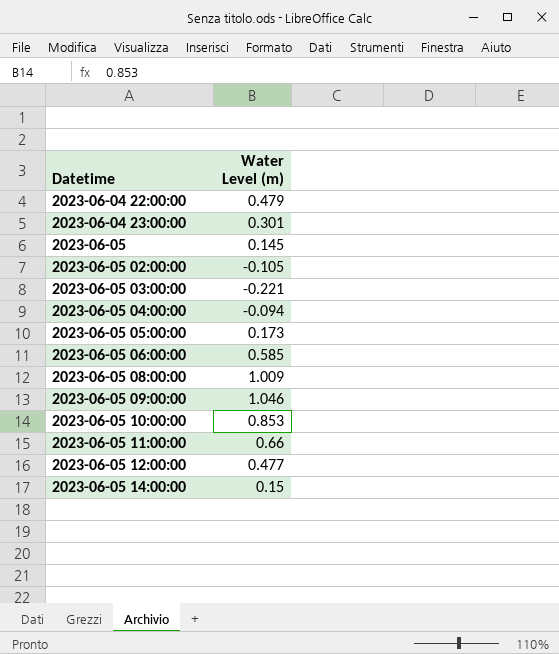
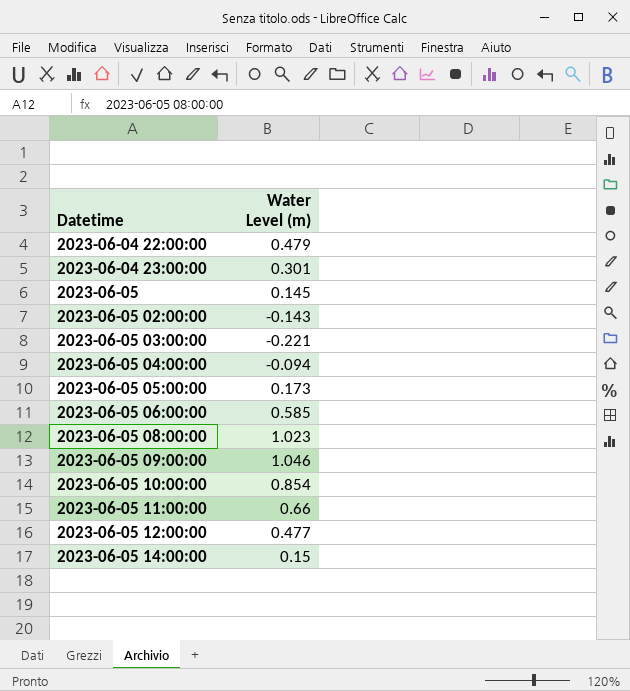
2023-06-05 02:00:00 | Water Level (m): -0.105 -> -0.143
2023-06-05 08:00:00 | Water Level (m): 1.009 -> 1.023
2023-06-05 10:00:00 | Water Level (m): 0.853 -> 0.854

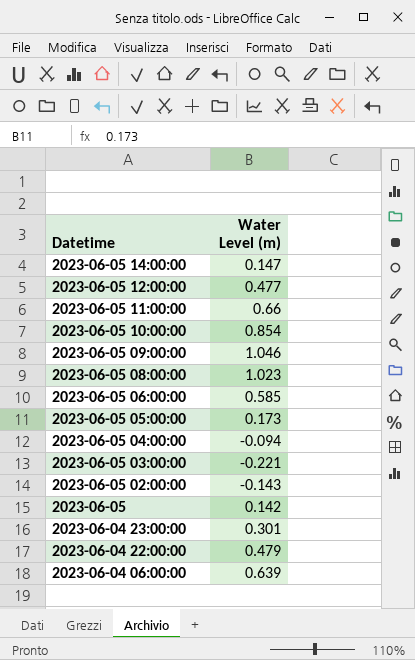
row order: Datetime ascending -> Datetime descending
2023-06-05 14:00:00 | Water Level (m): 0.15 -> 0.147
2023-06-05 | Water Level (m): 0.145 -> 0.142
row 2023-06-04 06:00:00: none -> 0.639

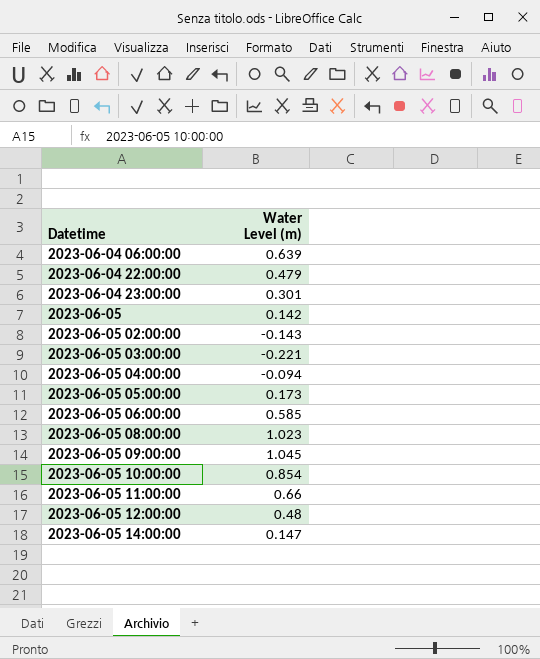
row order: Datetime descending -> Datetime ascending
2023-06-05 09:00:00 | Water Level (m): 1.046 -> 1.045
2023-06-05 12:00:00 | Water Level (m): 0.477 -> 0.48

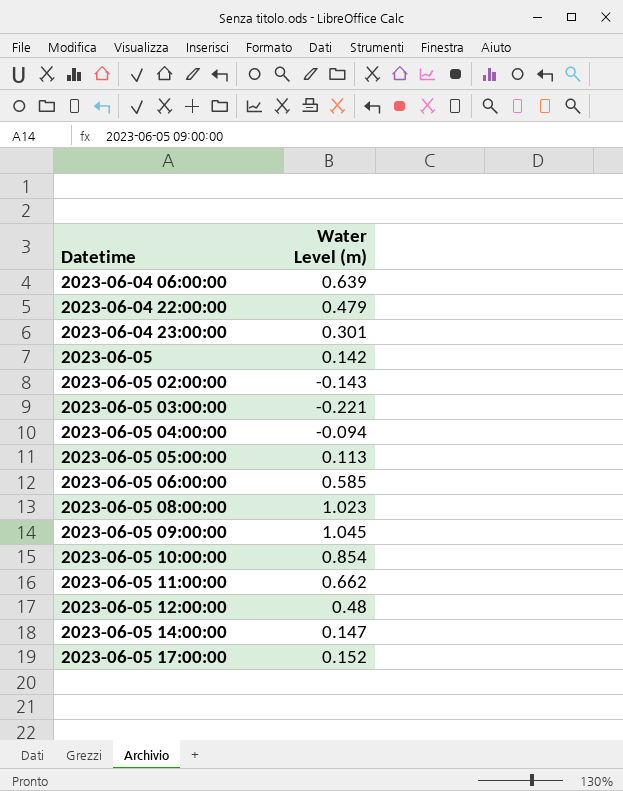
2023-06-05 05:00:00 | Water Level (m): 0.173 -> 0.113
2023-06-05 11:00:00 | Water Level (m): 0.66 -> 0.662
row 2023-06-05 17:00:00: none -> 0.152

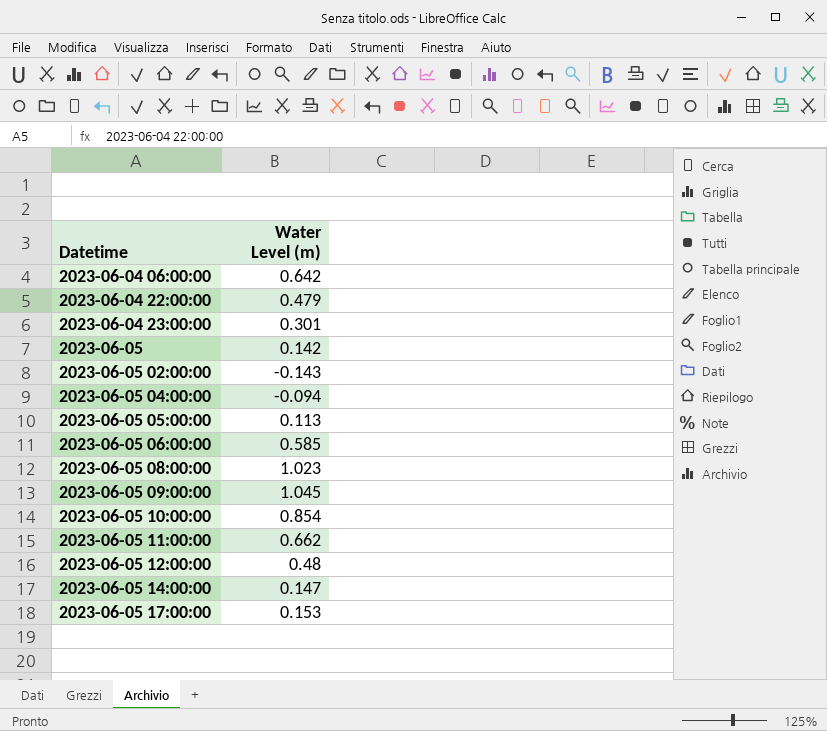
row 2023-06-05 03:00:00: -0.221 -> none
2023-06-04 06:00:00 | Water Level (m): 0.639 -> 0.642
2023-06-05 17:00:00 | Water Level (m): 0.152 -> 0.153

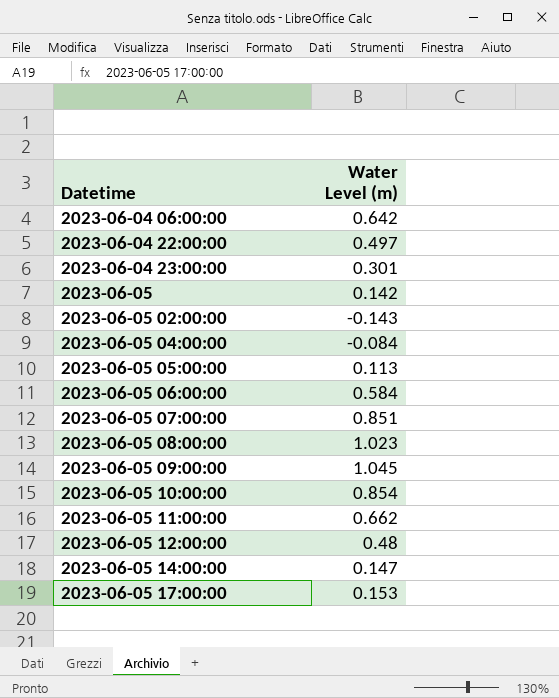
2023-06-04 22:00:00 | Water Level (m): 0.479 -> 0.497
2023-06-05 04:00:00 | Water Level (m): -0.094 -> -0.084
2023-06-05 06:00:00 | Water Level (m): 0.585 -> 0.584
row 2023-06-05 07:00:00: none -> 0.851

